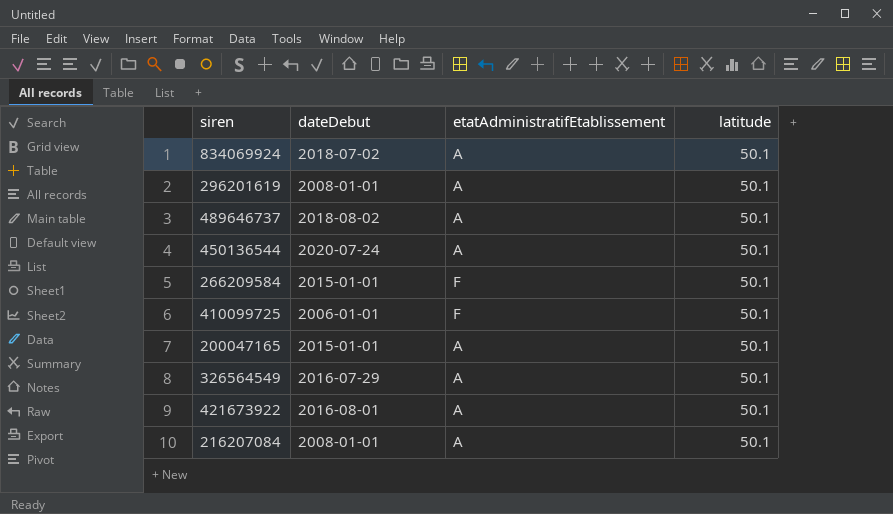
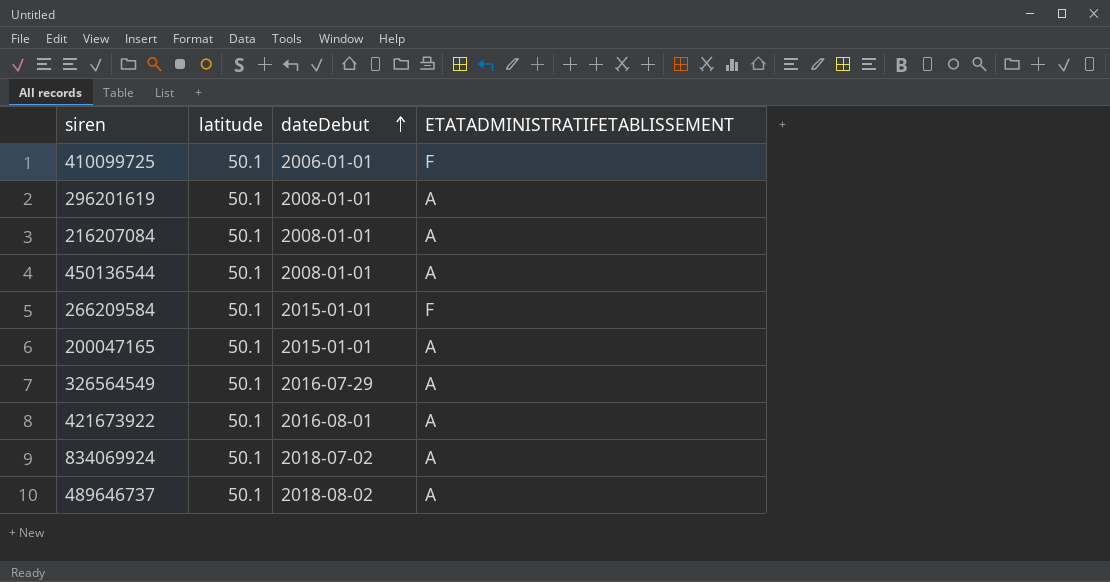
row order: none -> dateDebut ascending
column latitude | position: 4 -> 2
column name: etatAdministratifEtablissement -> ETATADMINISTRATIFETABLISSEMENT
450136544 | dateDebut: 2020-07-24 -> 2008-01-01

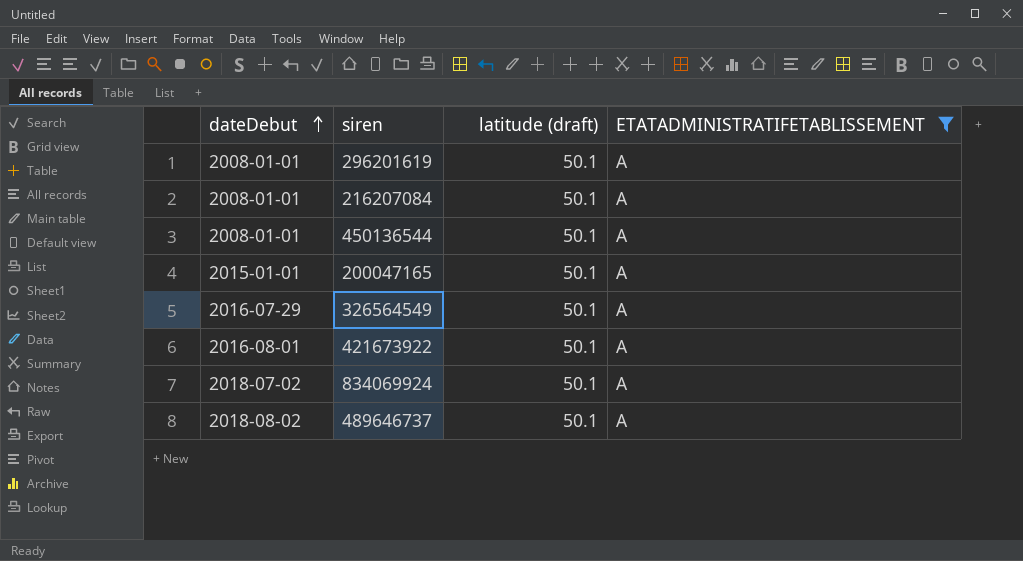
filter: none -> ETATADMINISTRATIFETABLISSEMENT = A
column dateDebut | position: 3 -> 1
column name: latitude -> latitude (draft)

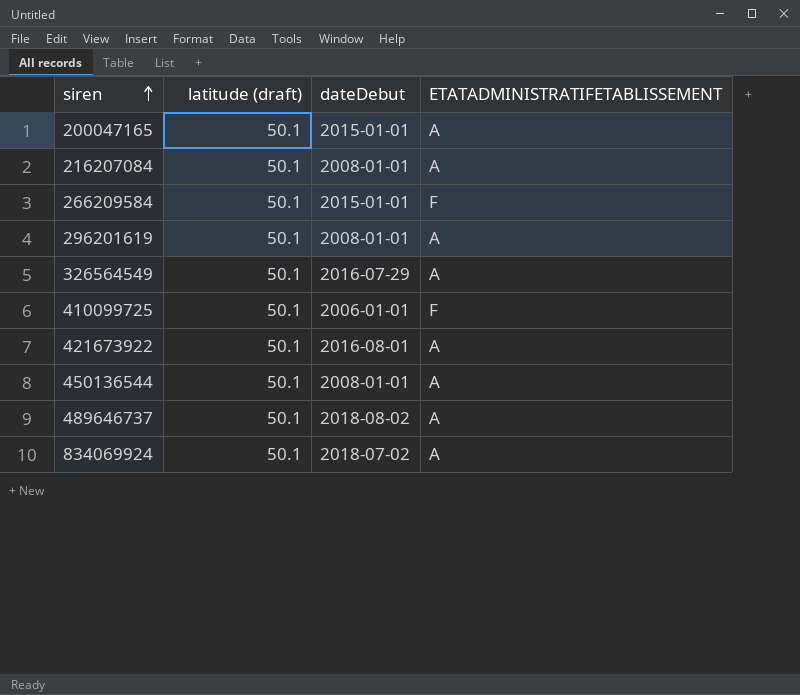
filter: ETATADMINISTRATIFETABLISSEMENT = A -> none
row order: dateDebut ascending -> siren ascending
column dateDebut | position: 1 -> 3

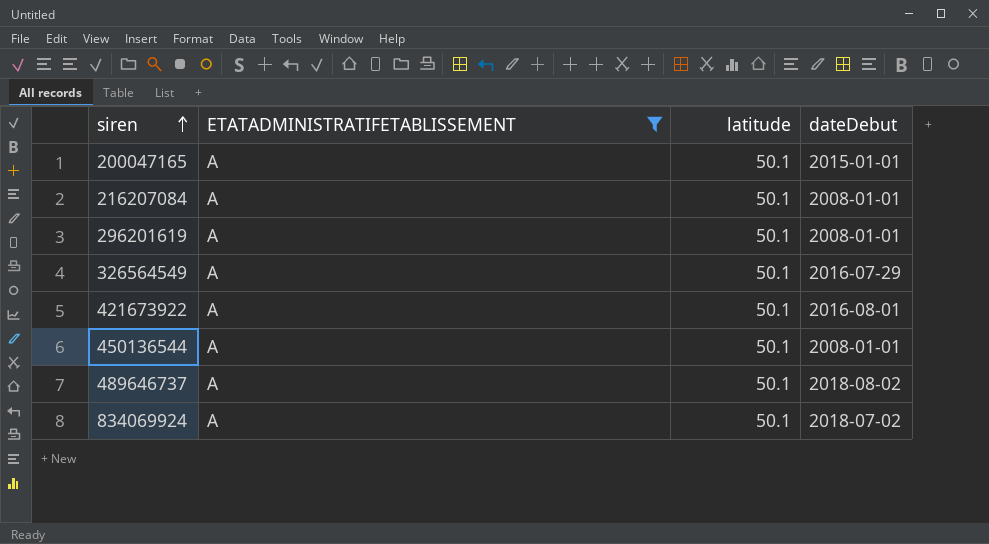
filter: none -> ETATADMINISTRATIFETABLISSEMENT = A
column ETATADMINISTRATIFETABLISSEMENT | position: 4 -> 2
column name: latitude (draft) -> latitude

